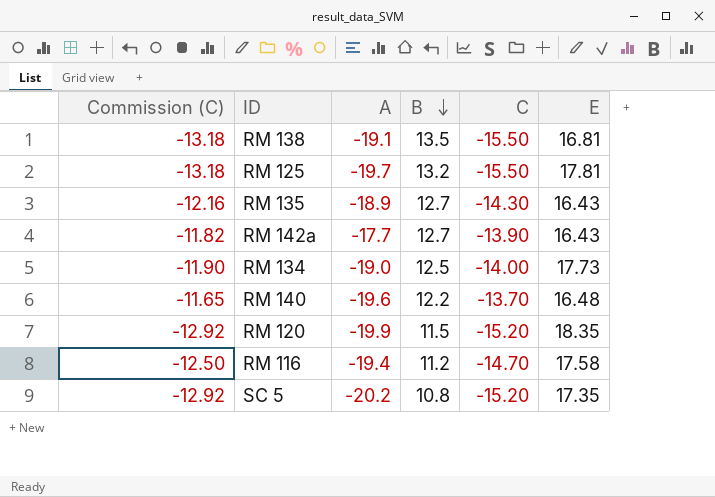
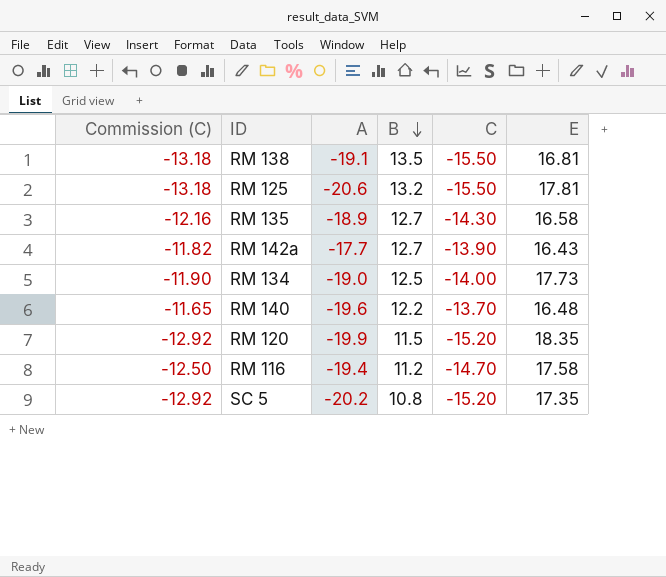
RM 125 | A: -19.7 -> -20.6
RM 135 | E: 16.43 -> 16.58

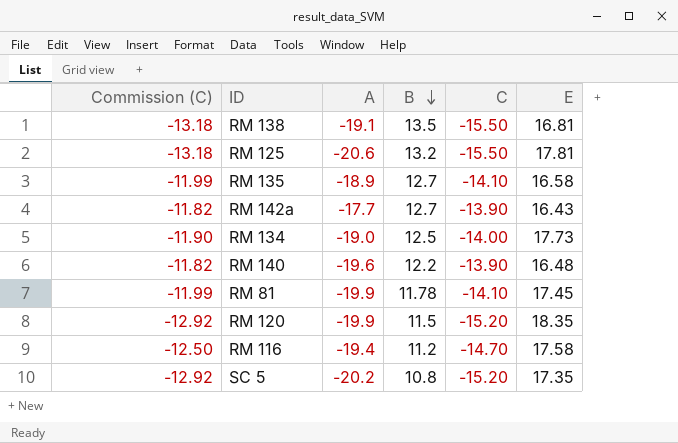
RM 135 | Commission (C): -12.16 -> -11.99
RM 135 | C: -14.30 -> -14.10
RM 140 | Commission (C): -11.65 -> -11.82
RM 140 | C: -13.70 -> -13.90
row RM 81: none -> -11.99 | -19.9 | 11.78 | -14.10 | 17.45

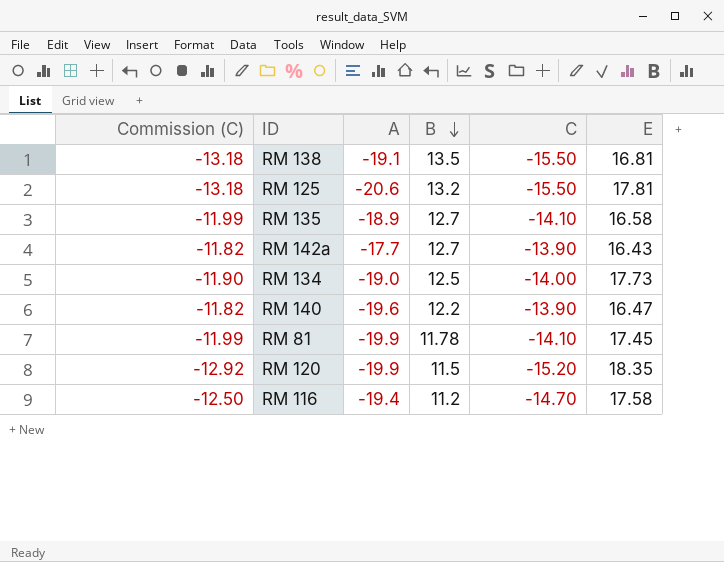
row SC 5: -12.92 | -20.2 | 10.8 | -15.20 | 17.35 -> none
RM 140 | E: 16.48 -> 16.47

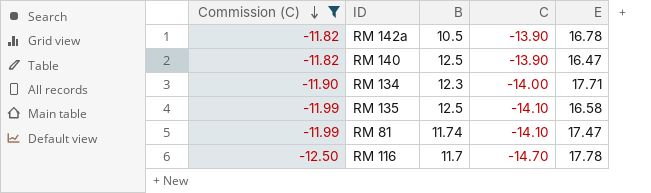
filter: none -> Commission (C) >= -12.50
row order: B descending -> Commission (C) descending
column A | position: 3 -> none
RM 142a | B: 12.7 -> 10.5
RM 142a | E: 16.43 -> 16.78
RM 140 | B: 12.2 -> 12.5
RM 134 | B: 12.5 -> 12.3
RM 134 | E: 17.73 -> 17.71
RM 135 | B: 12.7 -> 12.5
RM 81 | B: 11.78 -> 11.74
RM 81 | E: 17.45 -> 17.47
RM 116 | B: 11.2 -> 11.7
RM 116 | E: 17.58 -> 17.78

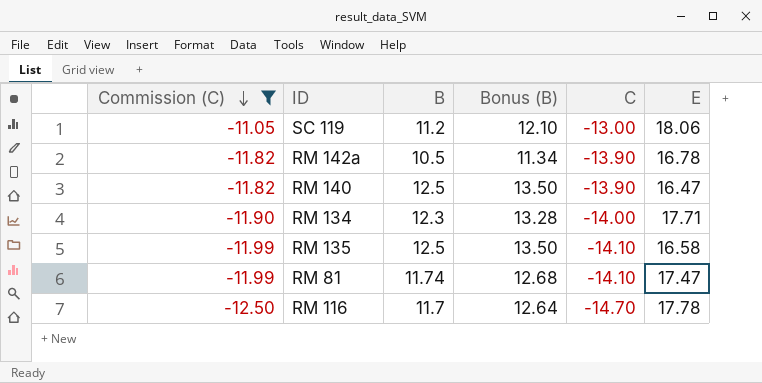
column Bonus (B) | formula: none -> [B] * 1.08
row SC 119: none -> -11.05 | 11.2 | 12.10 | -13.00 | 18.06

